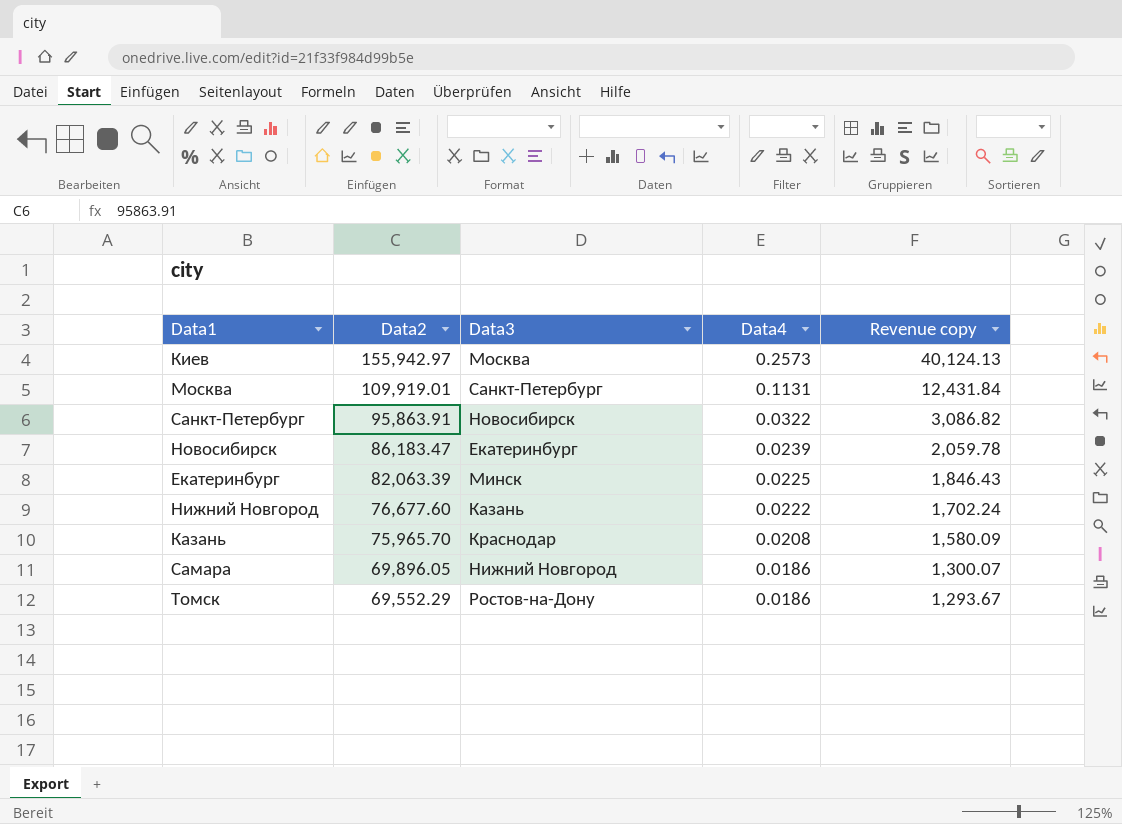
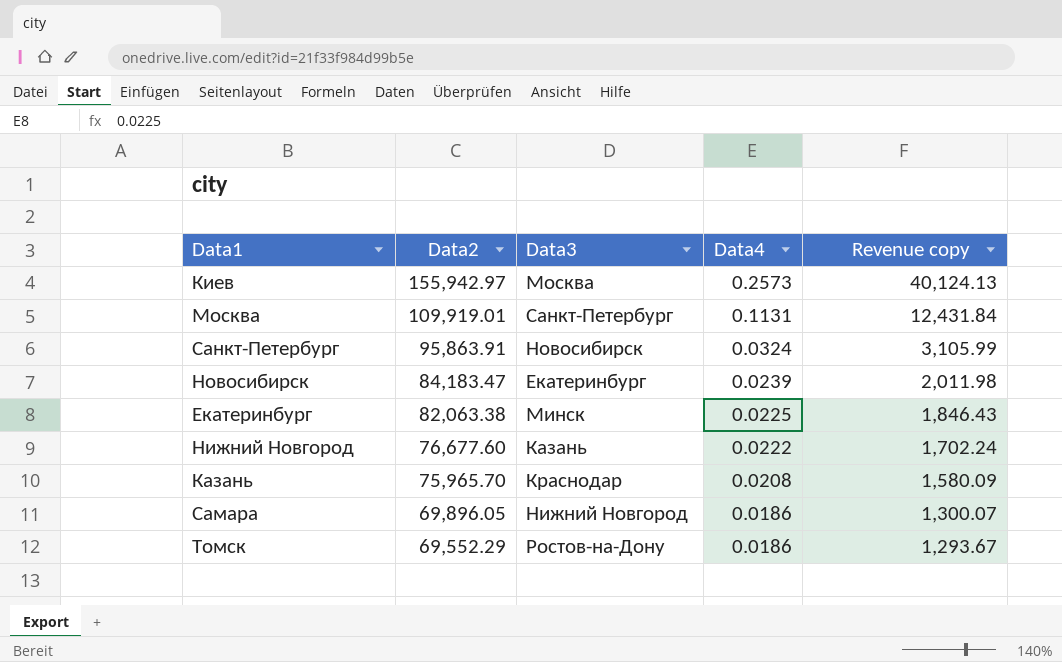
Санкт-Петербург | Data4: 0.0322 -> 0.0324
Санкт-Петербург | Revenue copy: 3,086.82 -> 3,105.99
Новосибирск | Data2: 86,183.47 -> 84,183.47
Новосибирск | Revenue copy: 2,059.78 -> 2,011.98
Екатеринбург | Data2: 82,063.39 -> 82,063.38

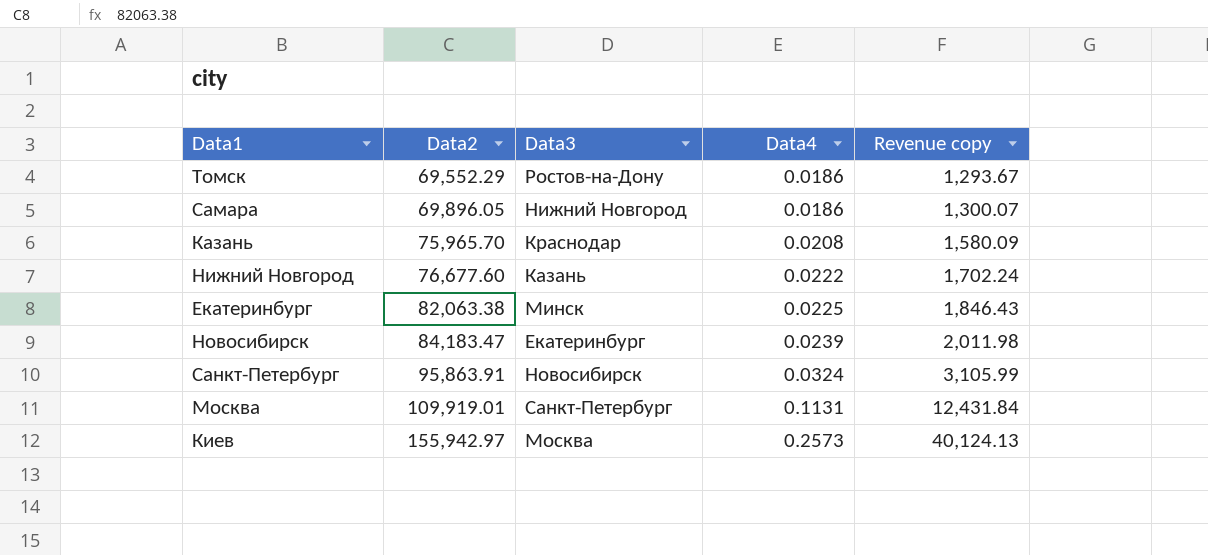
row order: Data2 descending -> Data2 ascending

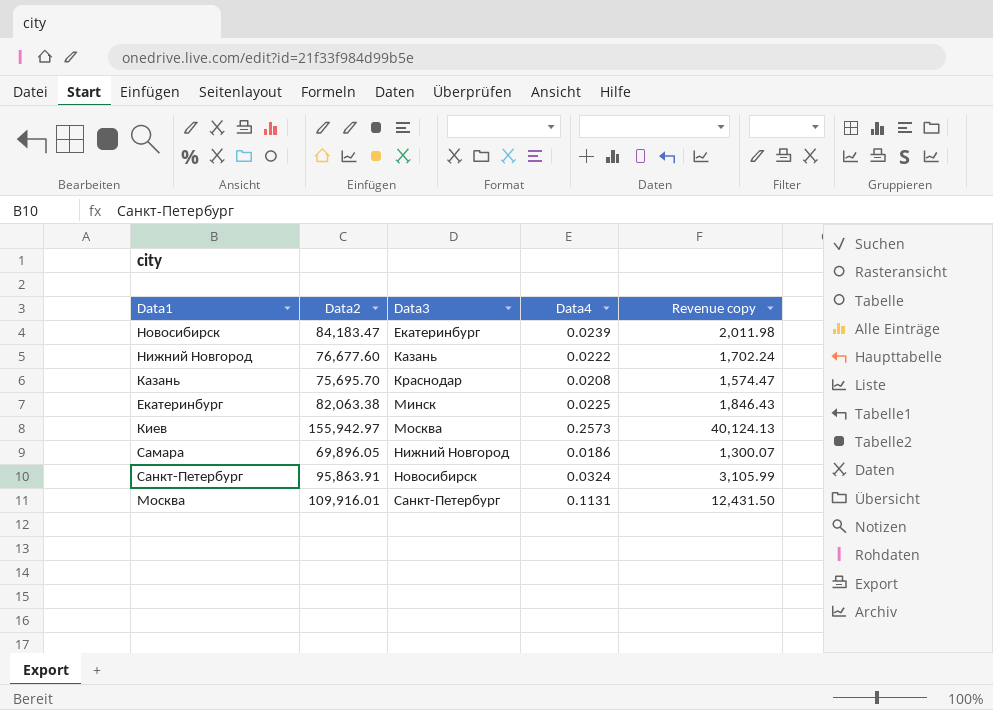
row order: Data2 ascending -> Data3 ascending
row Томск: 69,552.29 | Ростов-на-Дону | 0.0186 | 1,293.67 -> none
Казань | Data2: 75,965.70 -> 75,695.70
Казань | Revenue copy: 1,580.09 -> 1,574.47
Москва | Data2: 109,919.01 -> 109,916.01
Москва | Revenue copy: 12,431.84 -> 12,431.50

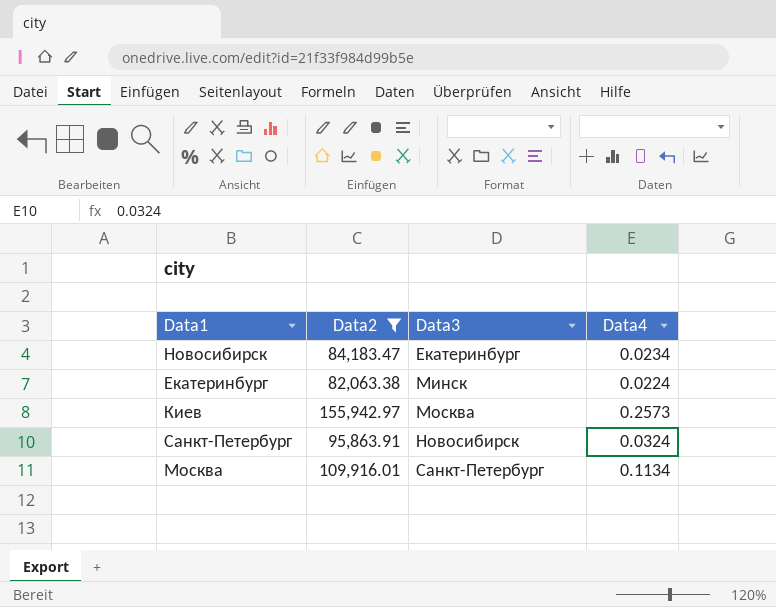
filter: none -> Data2 >= 82,063.38
column Revenue copy | formula: [Data2] * [Data4] -> none
Новосибирск | Data4: 0.0239 -> 0.0234
Екатеринбург | Data4: 0.0225 -> 0.0224
Москва | Data4: 0.1131 -> 0.1134

